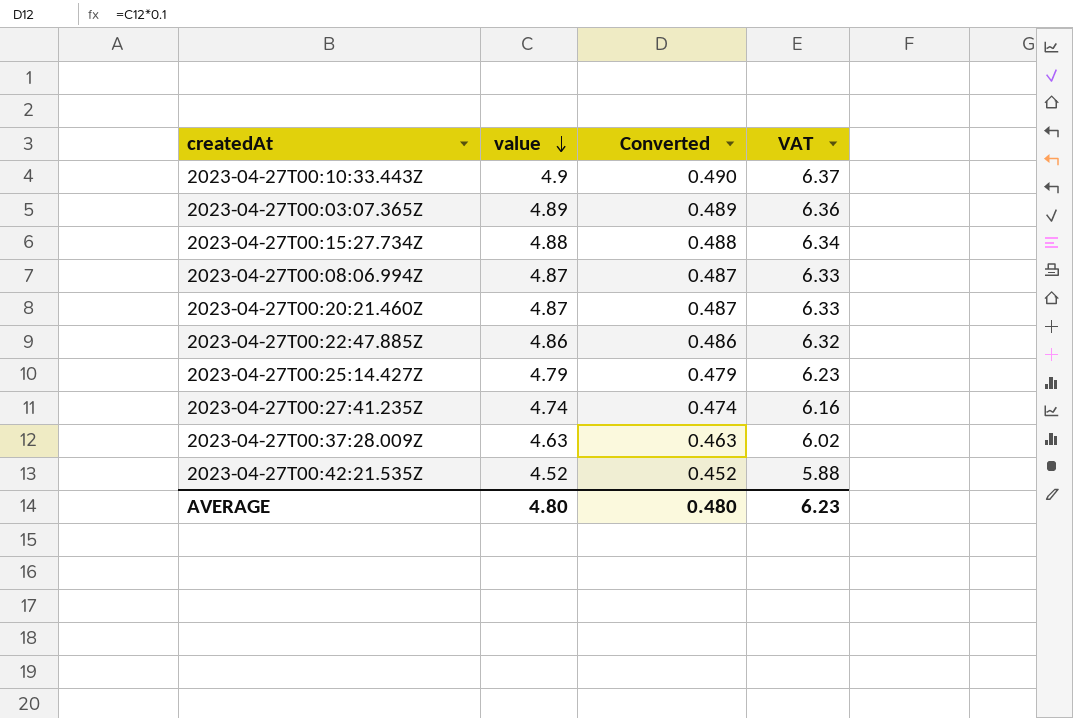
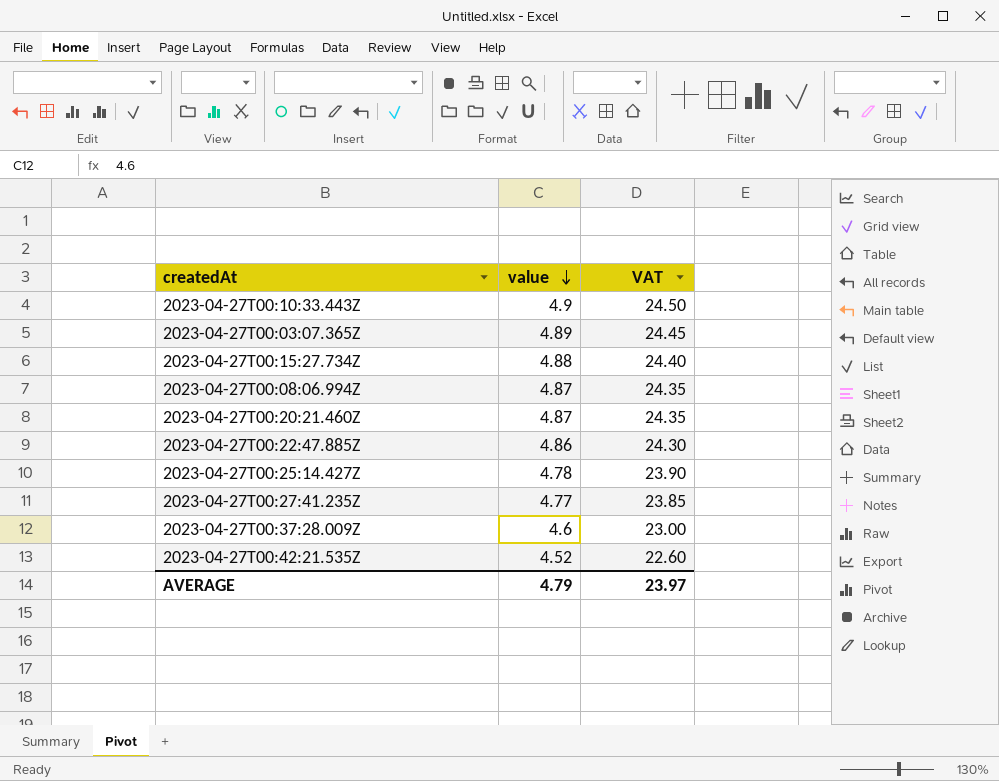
column Converted | formula: [value] * 0.1 -> none
column VAT | formula: [value] * 1.3 -> [value] * 5
2023-04-27T00:25:14.427Z | value: 4.79 -> 4.78
2023-04-27T00:27:41.235Z | value: 4.74 -> 4.77
2023-04-27T00:37:28.009Z | value: 4.63 -> 4.6
AVERAGE | value: 4.80 -> 4.79
AVERAGE | VAT: 6.23 -> 23.97

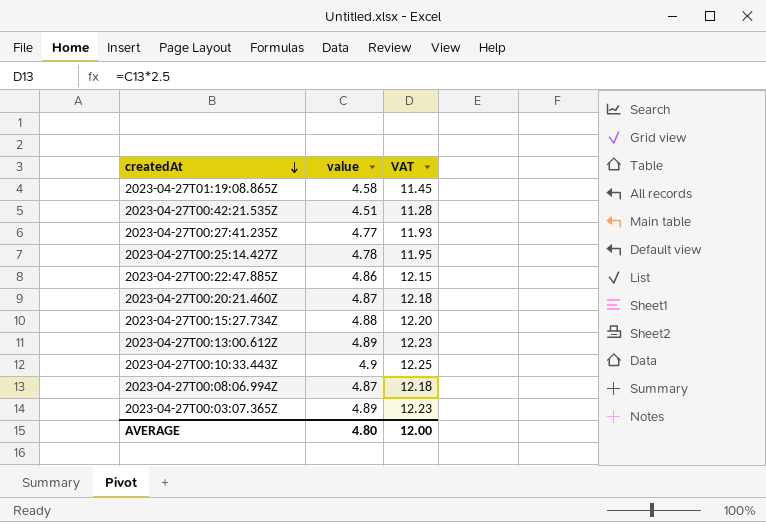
row order: value descending -> createdAt descending
column VAT | formula: [value] * 5 -> [value] * 2.5
row 2023-04-27T00:37:28.009Z: 4.6 | 23.00 -> none
row 2023-04-27T01:19:08.865Z: none -> 4.58 | 11.45
2023-04-27T00:42:21.535Z | value: 4.52 -> 4.51
row 2023-04-27T00:13:00.612Z: none -> 4.89 | 12.23
AVERAGE | value: 4.79 -> 4.80
AVERAGE | VAT: 23.97 -> 12.00

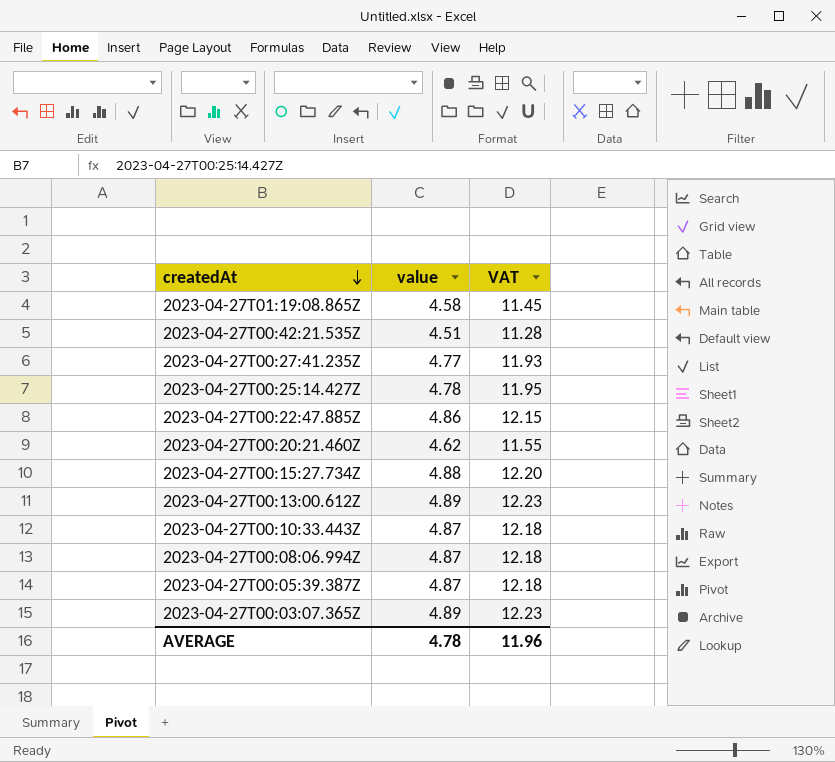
2023-04-27T00:20:21.460Z | value: 4.87 -> 4.62
2023-04-27T00:20:21.460Z | VAT: 12.18 -> 11.55
2023-04-27T00:10:33.443Z | value: 4.9 -> 4.87
2023-04-27T00:10:33.443Z | VAT: 12.25 -> 12.18
row 2023-04-27T00:05:39.387Z: none -> 4.87 | 12.18
AVERAGE | value: 4.80 -> 4.78
AVERAGE | VAT: 12.00 -> 11.96

